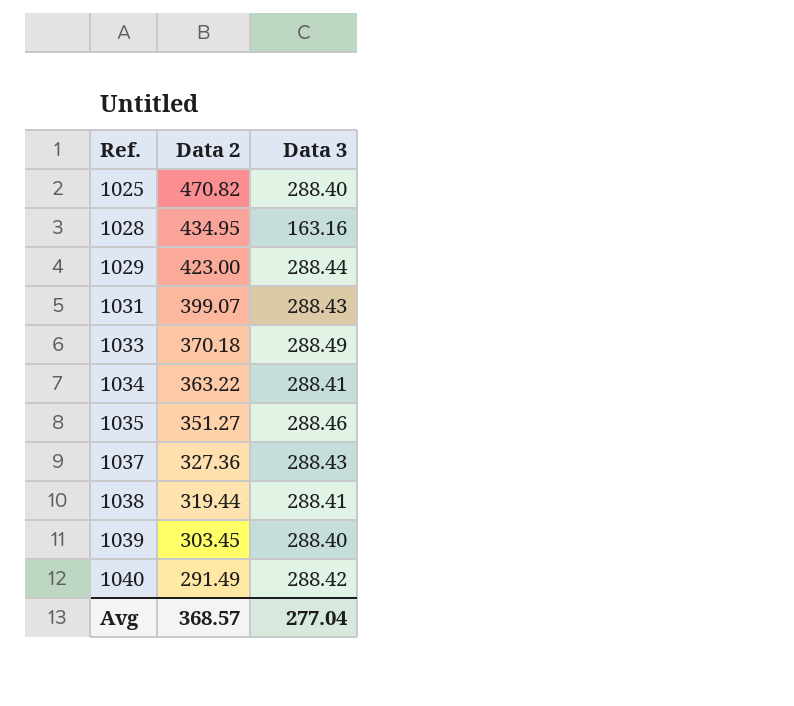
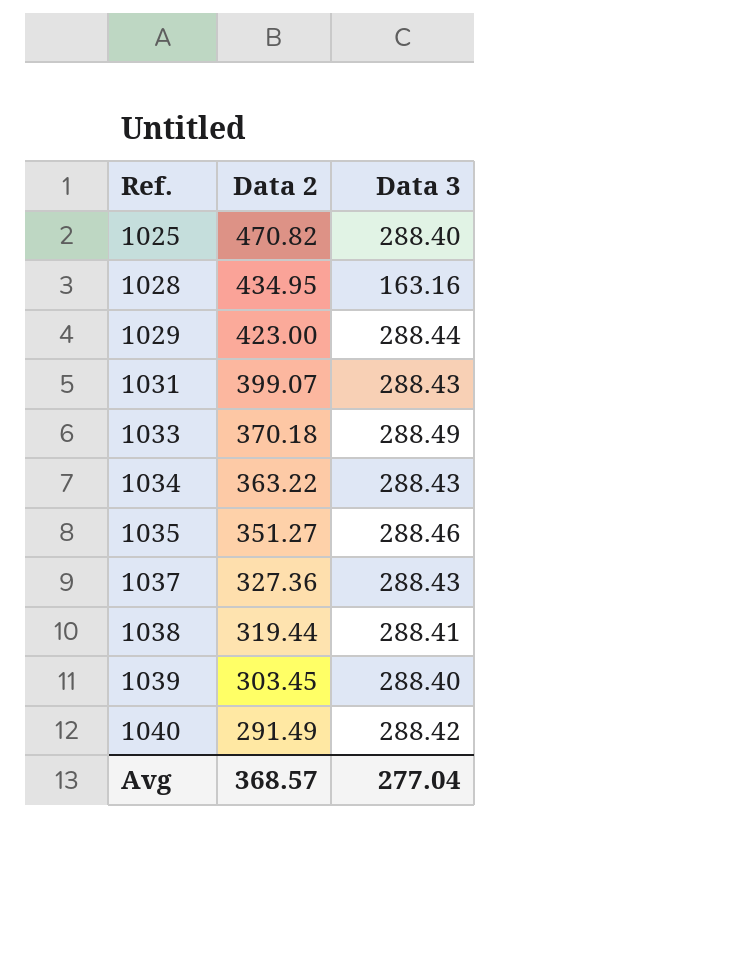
1034 | Data 3: 288.41 -> 288.43

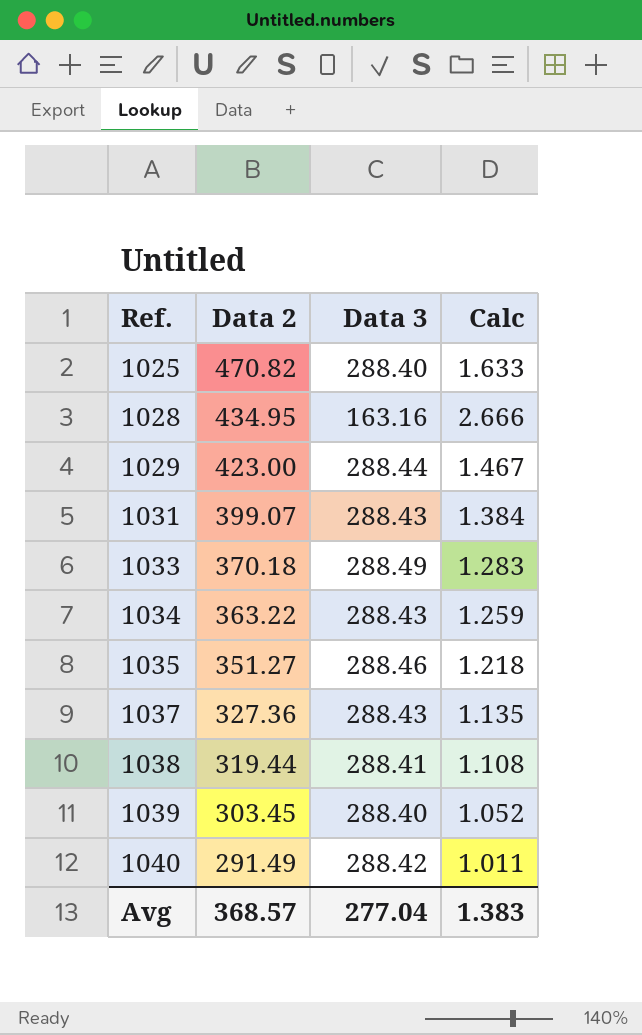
column Calc | formula: none -> [Data 2] / [Data 3]

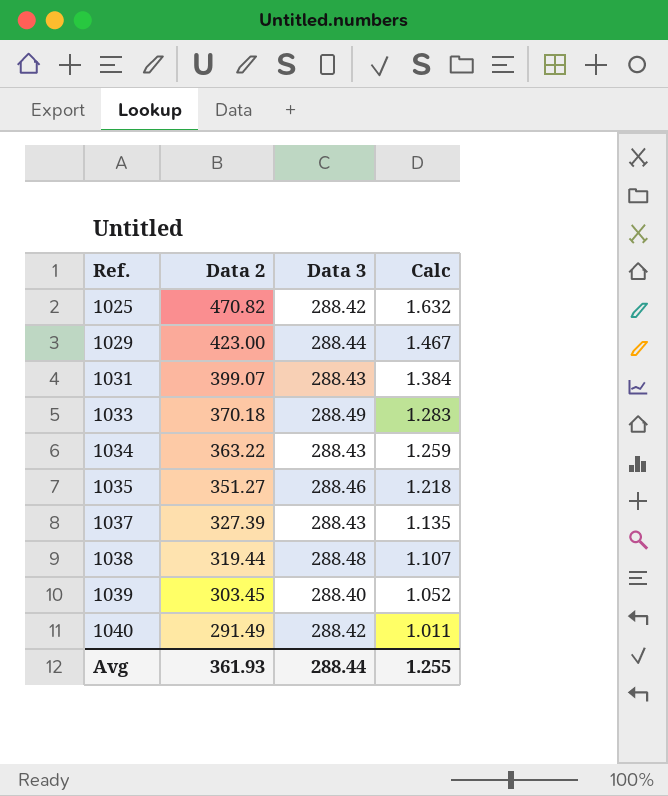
row 1028: 434.95 | 163.16 | 2.666 -> none
1025 | Data 3: 288.40 -> 288.42
1025 | Calc: 1.633 -> 1.632
1037 | Data 2: 327.36 -> 327.39
1038 | Data 3: 288.41 -> 288.48
1038 | Calc: 1.108 -> 1.107
Avg | Data 2: 368.57 -> 361.93
Avg | Data 3: 277.04 -> 288.44
Avg | Calc: 1.383 -> 1.255

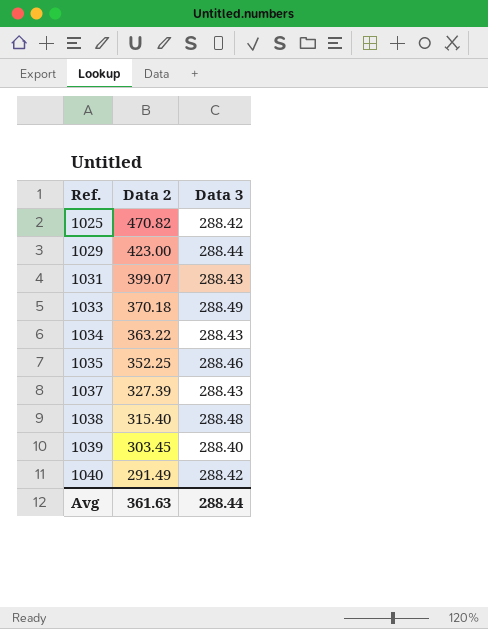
column Calc | formula: [Data 2] / [Data 3] -> none
1035 | Data 2: 351.27 -> 352.25
1038 | Data 2: 319.44 -> 315.40
Avg | Data 2: 361.93 -> 361.63

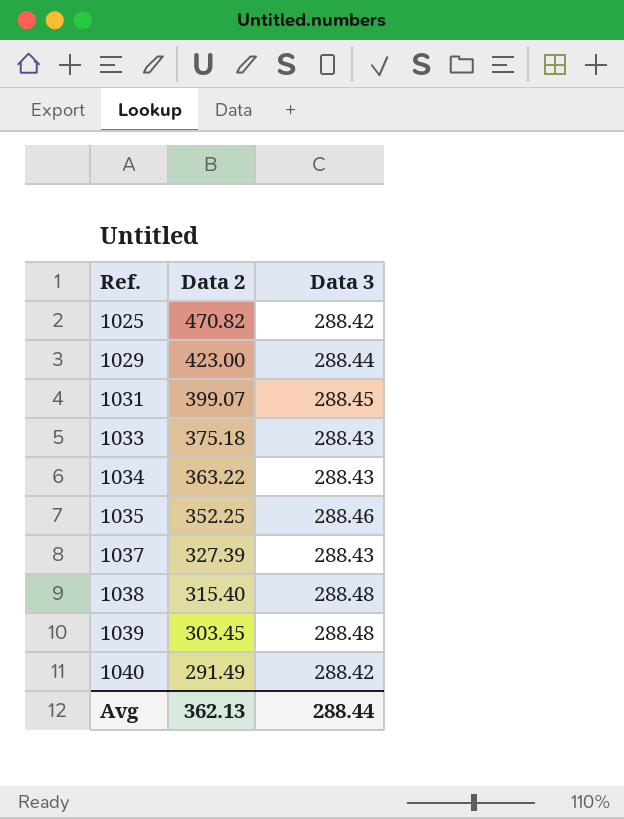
1031 | Data 3: 288.43 -> 288.45
1033 | Data 2: 370.18 -> 375.18
1033 | Data 3: 288.49 -> 288.43
1039 | Data 3: 288.40 -> 288.48
Avg | Data 2: 361.63 -> 362.13

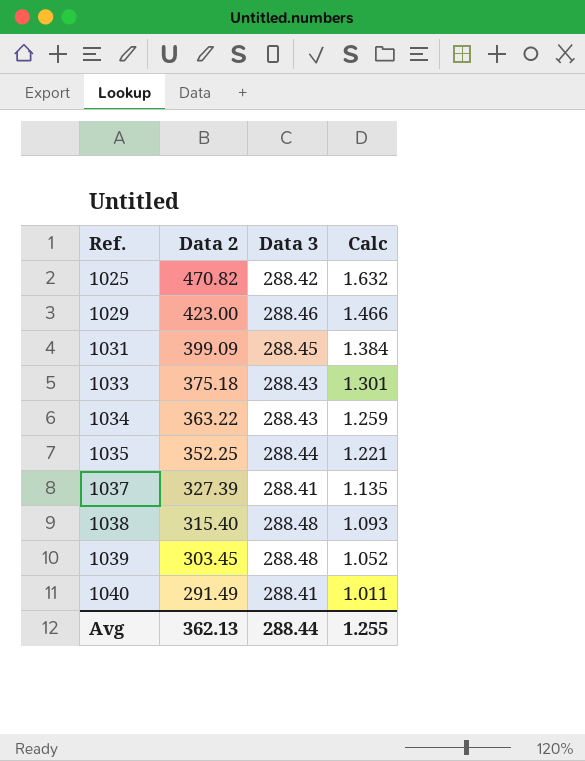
column Calc | formula: none -> [Data 2] / [Data 3]
1029 | Data 3: 288.44 -> 288.46
1031 | Data 2: 399.07 -> 399.09
1035 | Data 3: 288.46 -> 288.44
1037 | Data 3: 288.43 -> 288.41
1040 | Data 3: 288.42 -> 288.41

